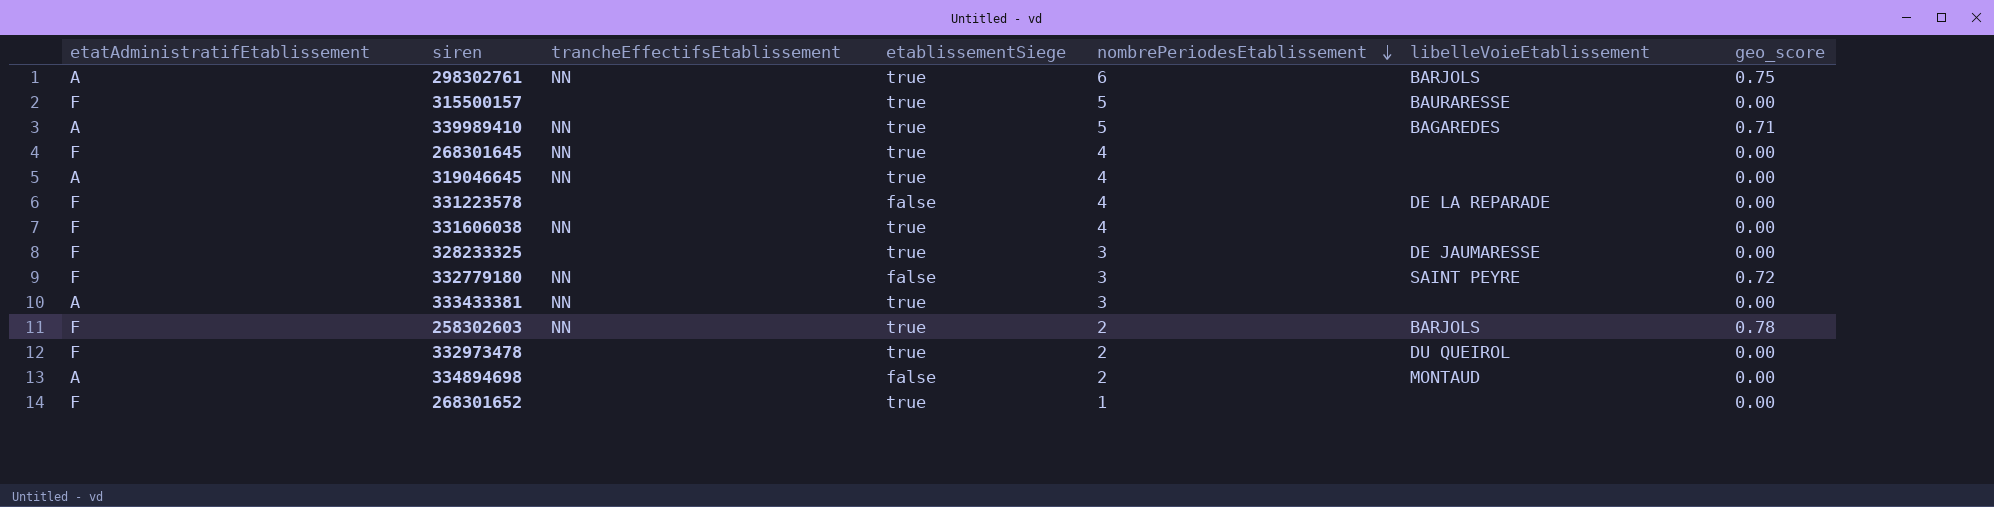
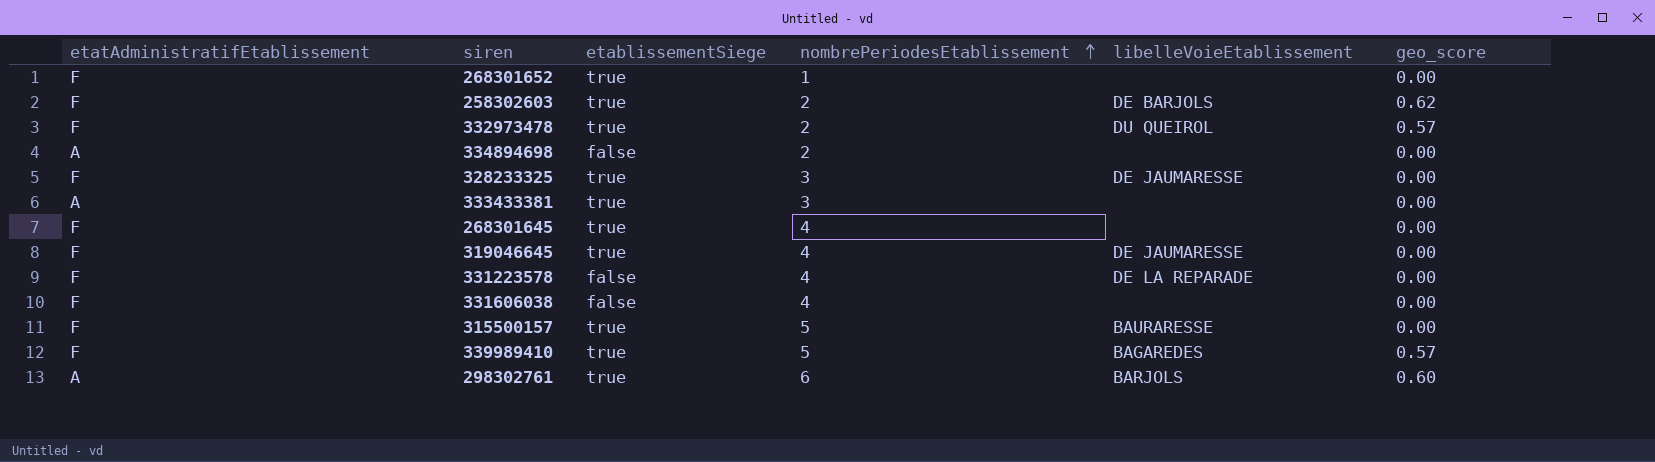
row order: nombrePeriodesEtablissement descending -> nombrePeriodesEtablissement ascending
column trancheEffectifsEtablissement | position: 3 -> none
row 332779180: F | NN | false | 3 | SAINT PEYRE | 0.72 -> none
258302603 | libelleVoieEtablissement: BARJOLS -> DE BARJOLS
258302603 | geo_score: 0.78 -> 0.62
332973478 | geo_score: 0.00 -> 0.57
334894698 | libelleVoieEtablissement: MONTAUD -> none
319046645 | etatAdministratifEtablissement: A -> F
319046645 | libelleVoieEtablissement: none -> DE JAUMARESSE
331606038 | etablissementSiege: true -> false
339989410 | etatAdministratifEtablissement: A -> F
339989410 | geo_score: 0.71 -> 0.57
298302761 | geo_score: 0.75 -> 0.60

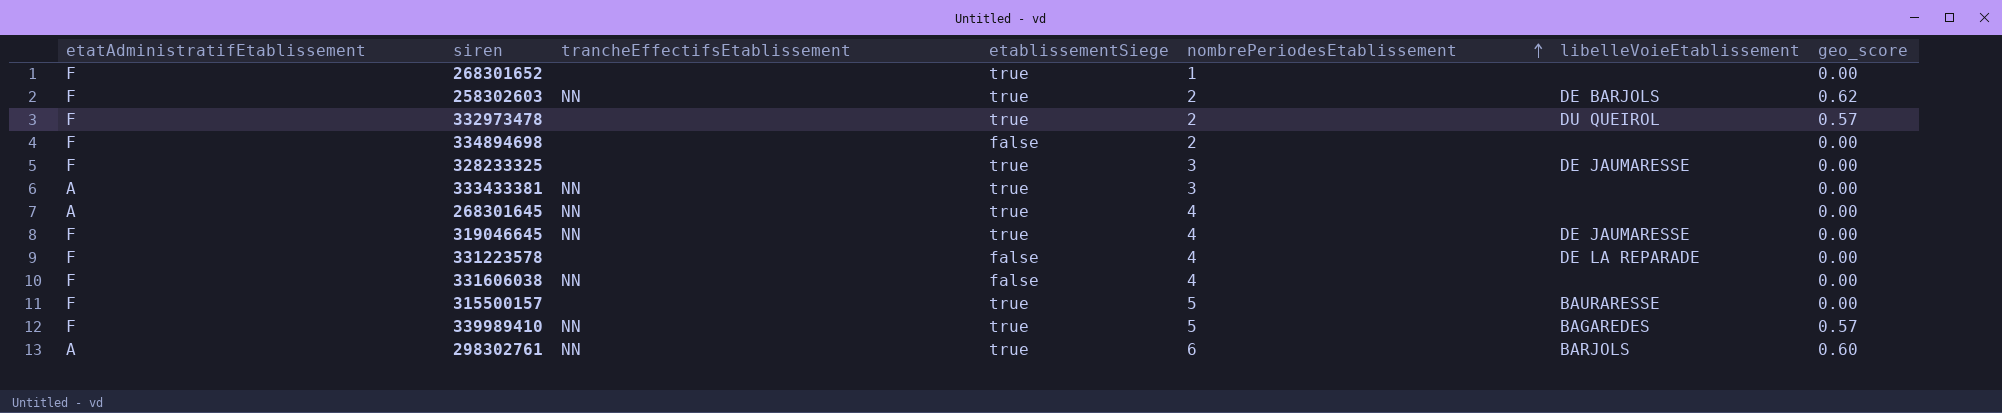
column trancheEffectifsEtablissement | position: none -> 3
334894698 | etatAdministratifEtablissement: A -> F
268301645 | etatAdministratifEtablissement: F -> A

